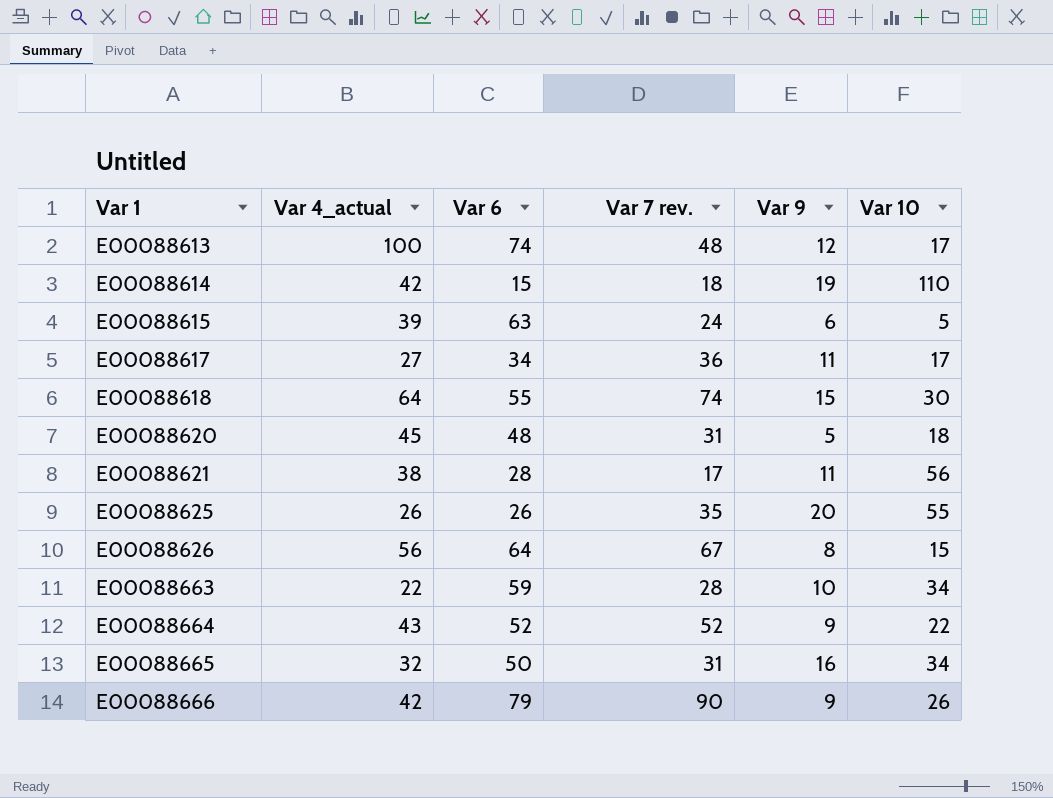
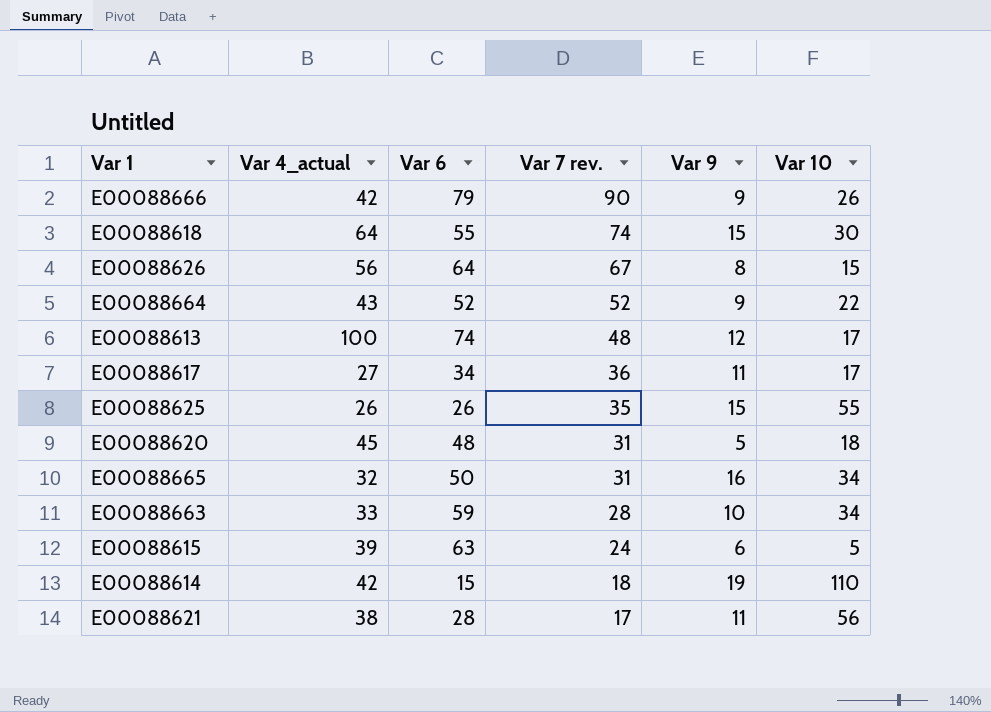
row order: Var 1 ascending -> Var 7 rev. descending
E00088625 | Var 9: 20 -> 15
E00088663 | Var 4_actual: 22 -> 33

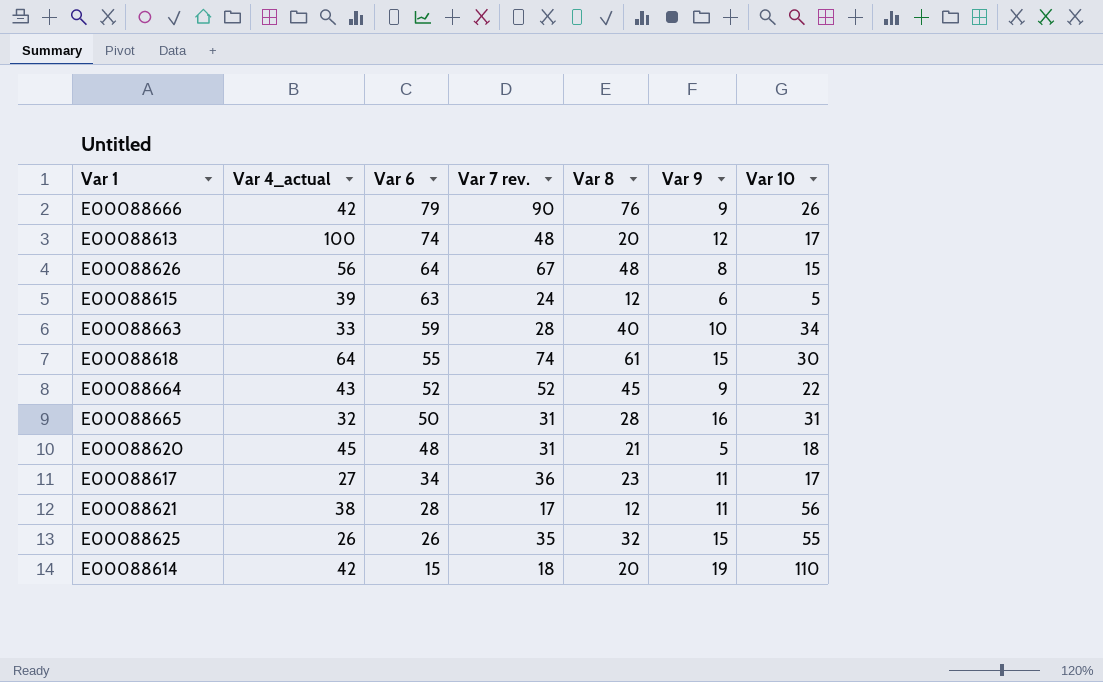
row order: Var 7 rev. descending -> Var 6 descending
column Var 8 | position: none -> 5
E00088665 | Var 10: 34 -> 31

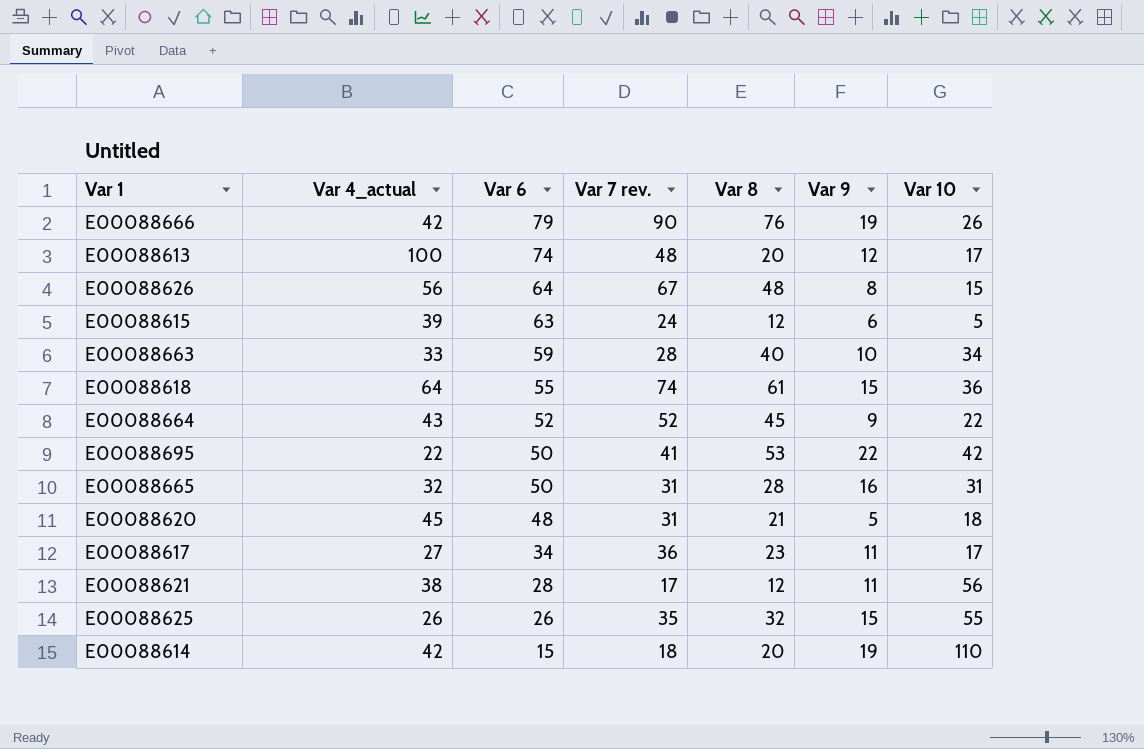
E00088666 | Var 9: 9 -> 19
E00088618 | Var 10: 30 -> 36
row E00088695: none -> 22 | 50 | 41 | 53 | 22 | 42

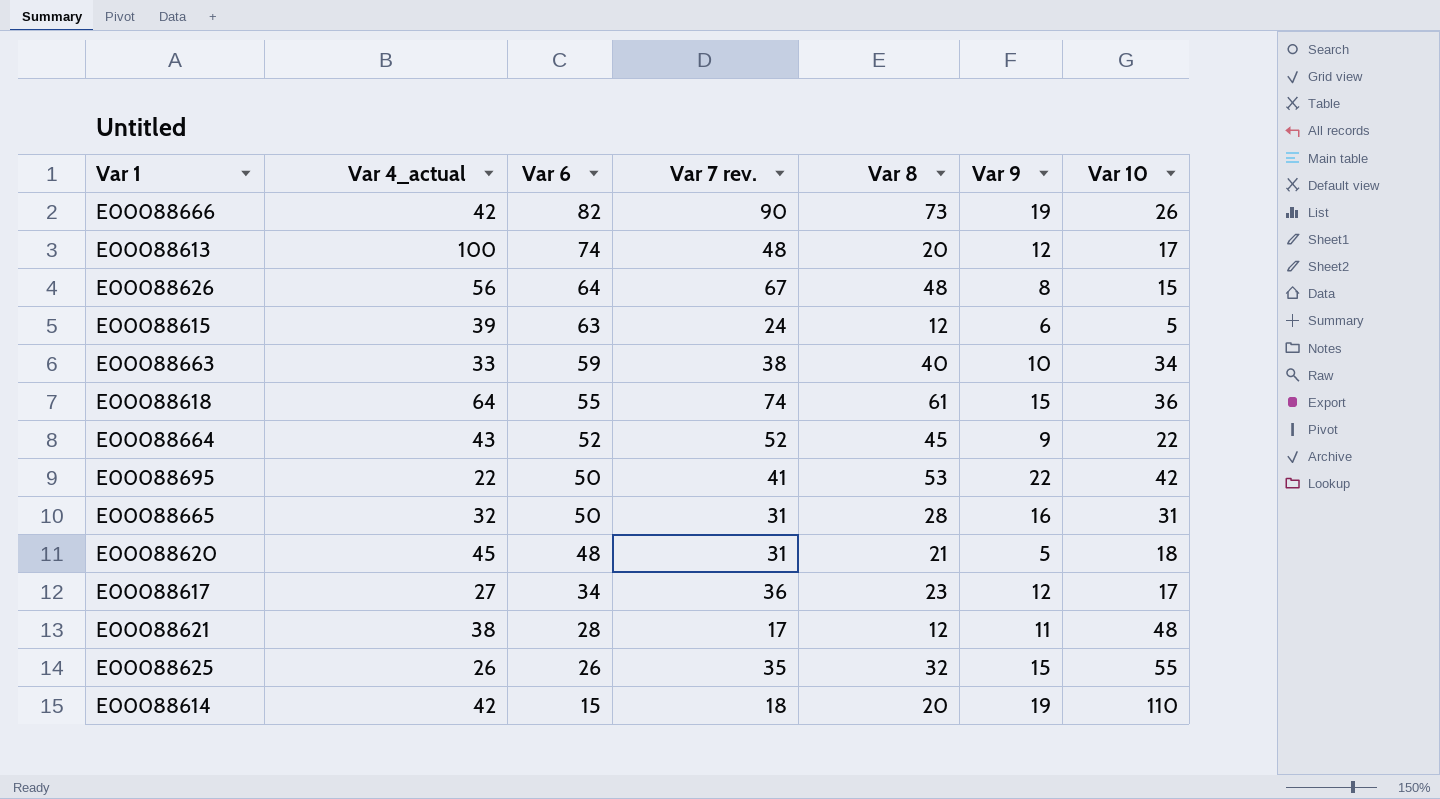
E00088666 | Var 6: 79 -> 82
E00088666 | Var 8: 76 -> 73
E00088663 | Var 7 rev.: 28 -> 38
E00088617 | Var 9: 11 -> 12
E00088621 | Var 10: 56 -> 48

